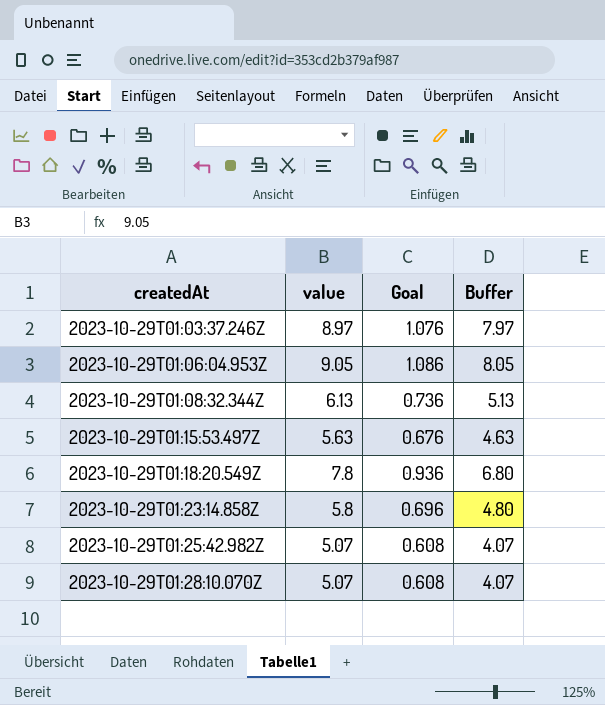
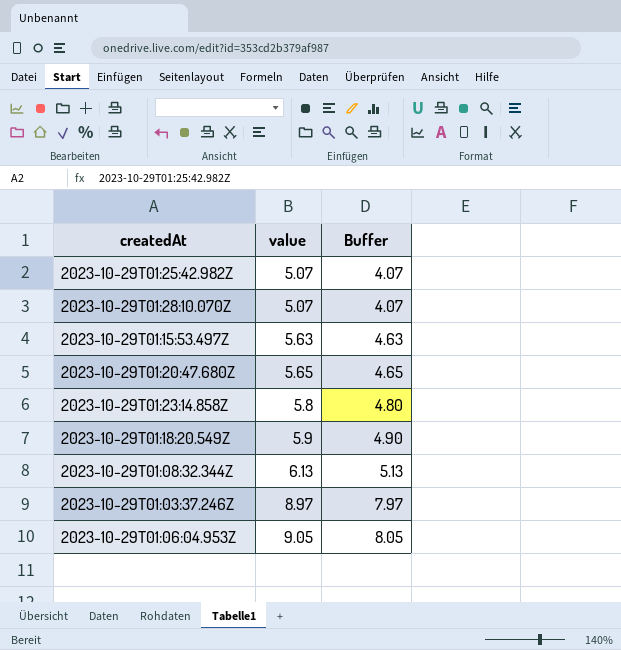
row order: createdAt ascending -> value ascending
column Goal | formula: [value] * 0.12 -> none
row 2023-10-29T01:20:47.680Z: none -> 5.65 | 4.65
2023-10-29T01:18:20.549Z | value: 7.8 -> 5.9
2023-10-29T01:18:20.549Z | Buffer: 6.80 -> 4.90

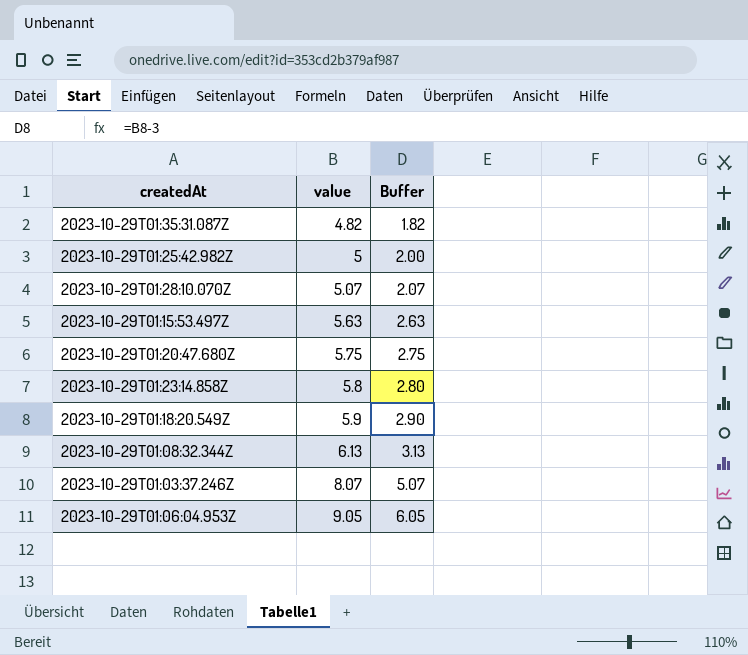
column Buffer | formula: [value] - 1 -> [value] - 3
row 2023-10-29T01:35:31.087Z: none -> 4.82 | 1.82
2023-10-29T01:25:42.982Z | value: 5.07 -> 5
2023-10-29T01:20:47.680Z | value: 5.65 -> 5.75
2023-10-29T01:03:37.246Z | value: 8.97 -> 8.07

